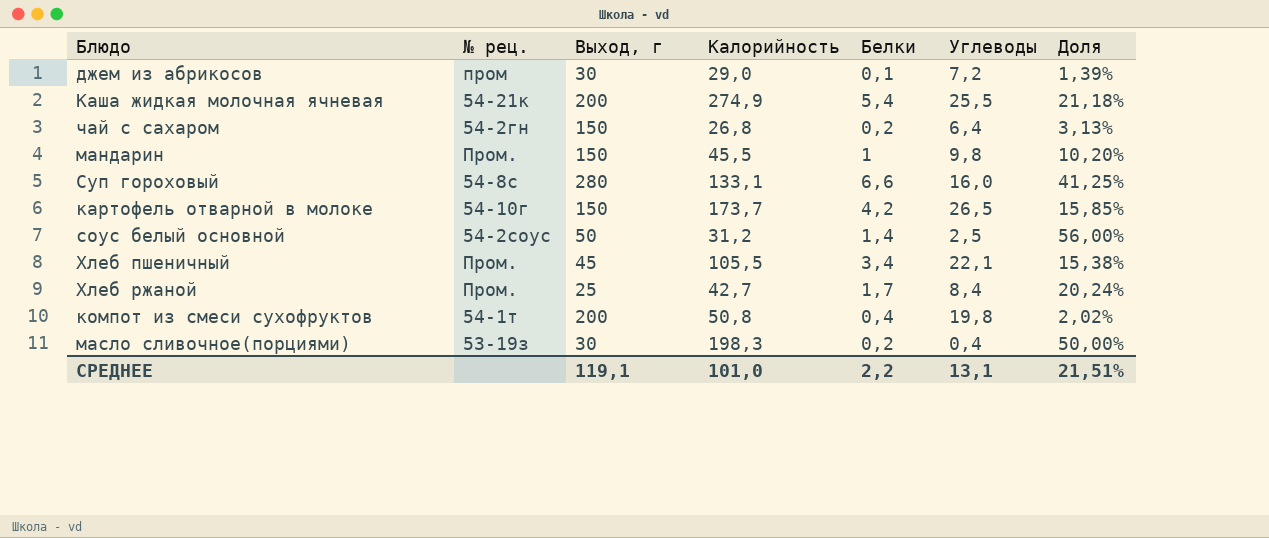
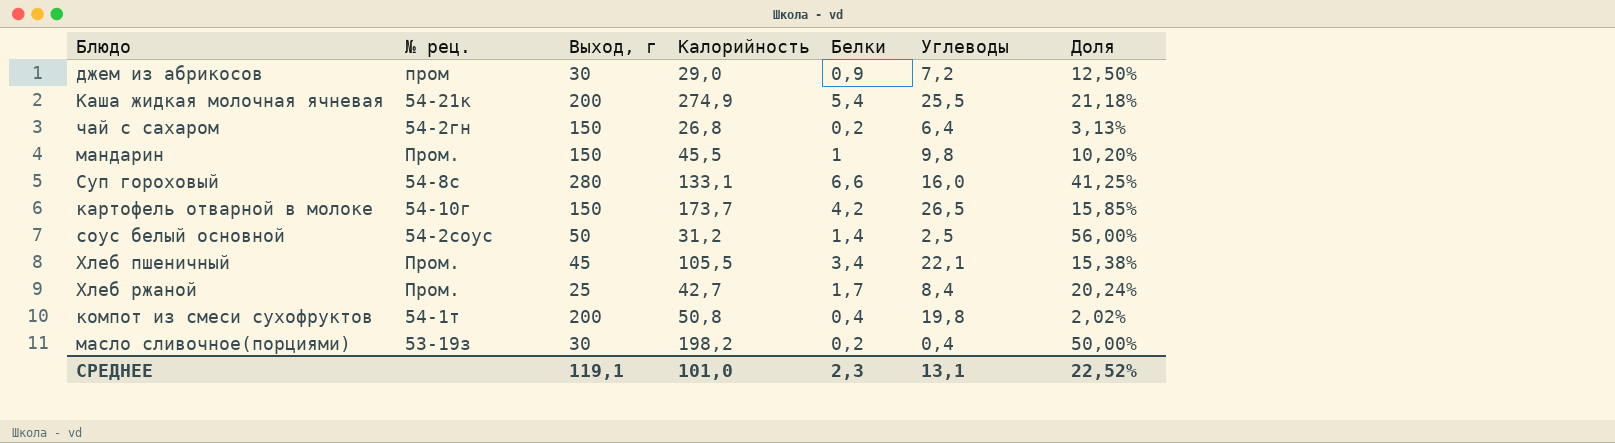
джем из абрикосов | Белки: 0,1 -> 0,9
джем из абрикосов | Доля: 1,39% -> 12,50%
масло сливочное(порциями) | Калорийность: 198,3 -> 198,2
СРЕДНЕЕ | Белки: 2,2 -> 2,3
СРЕДНЕЕ | Доля: 21,51% -> 22,52%

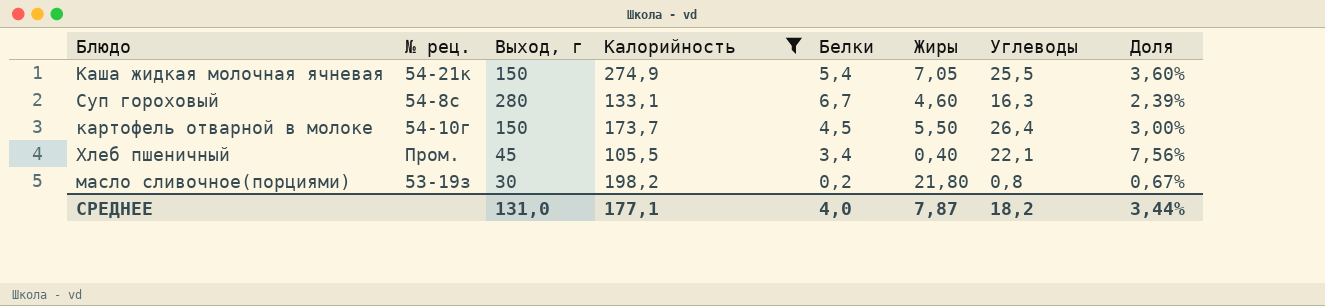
filter: none -> Калорийность >= 105,5
column Жиры | position: none -> 6
column Доля | formula: [Белки] / [Углеводы] -> [Белки] / [Выход, г]
Каша жидкая молочная ячневая | Выход, г: 200 -> 150
Суп гороховый | Белки: 6,6 -> 6,7
Суп гороховый | Углеводы: 16,0 -> 16,3
картофель отварной в молоке | Белки: 4,2 -> 4,5
картофель отварной в молоке | Углеводы: 26,5 -> 26,4
масло сливочное(порциями) | Углеводы: 0,4 -> 0,8
СРЕДНЕЕ | Выход, г: 119,1 -> 131,0
СРЕДНЕЕ | Калорийность: 101,0 -> 177,1
СРЕДНЕЕ | Белки: 2,3 -> 4,0
СРЕДНЕЕ | Углеводы: 13,1 -> 18,2
СРЕДНЕЕ | Доля: 22,52% -> 3,44%

